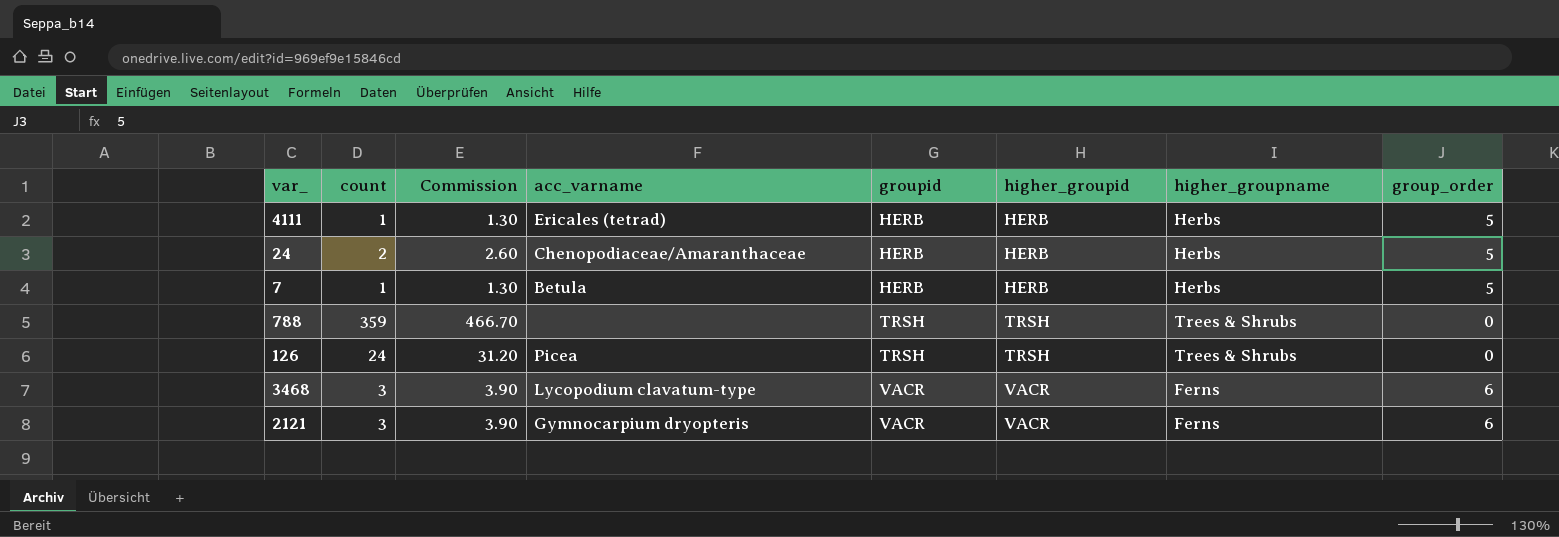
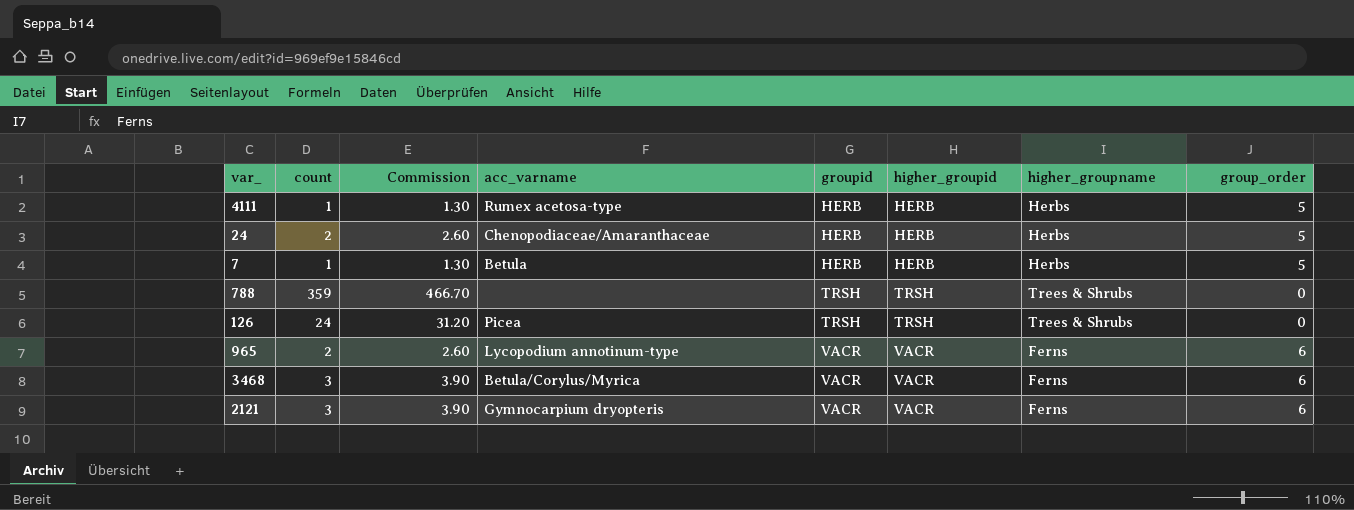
4111 | acc_varname: Ericales (tetrad) -> Rumex acetosa-type
row 965: none -> 2 | 2.60 | Lycopodium annotinum-type | VACR | VACR | Ferns | 6
3468 | acc_varname: Lycopodium clavatum-type -> Betula/Corylus/Myrica

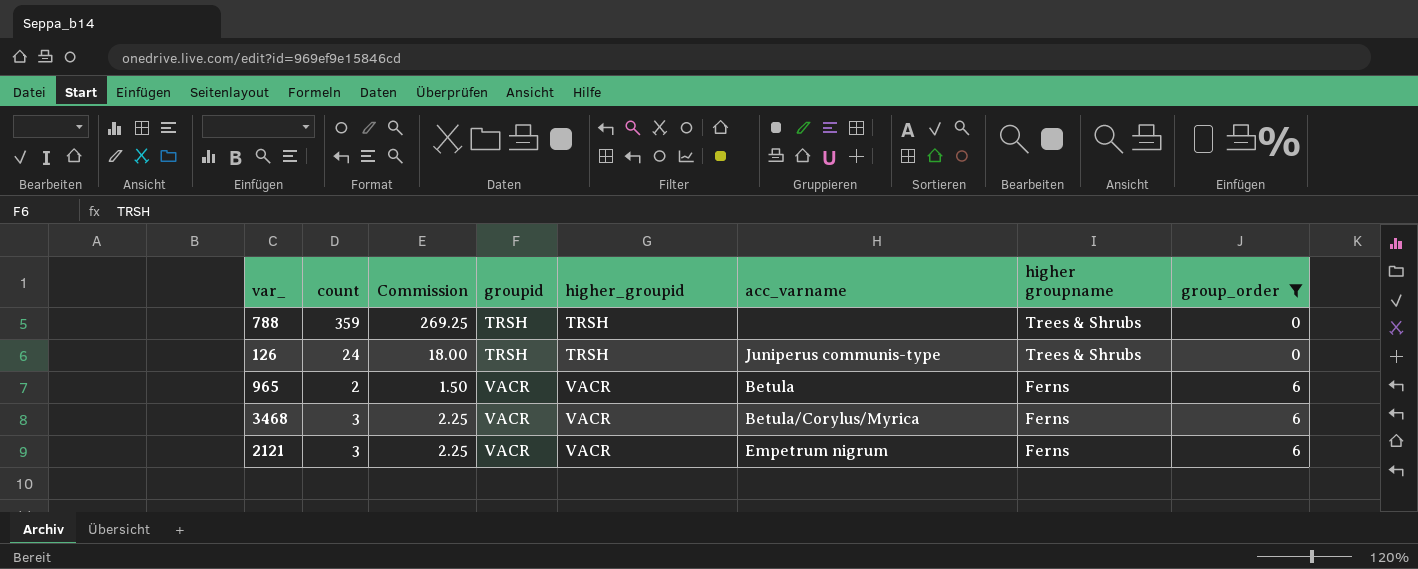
filter: none -> group_order != 5
column Commission | formula: [count] * 1.3 -> [count] * 0.75
column acc_varname | position: 4 -> 6
column name: higher_groupname -> higher groupname
126 | acc_varname: Picea -> Juniperus communis-type
965 | acc_varname: Lycopodium annotinum-type -> Betula
2121 | acc_varname: Gymnocarpium dryopteris -> Empetrum nigrum

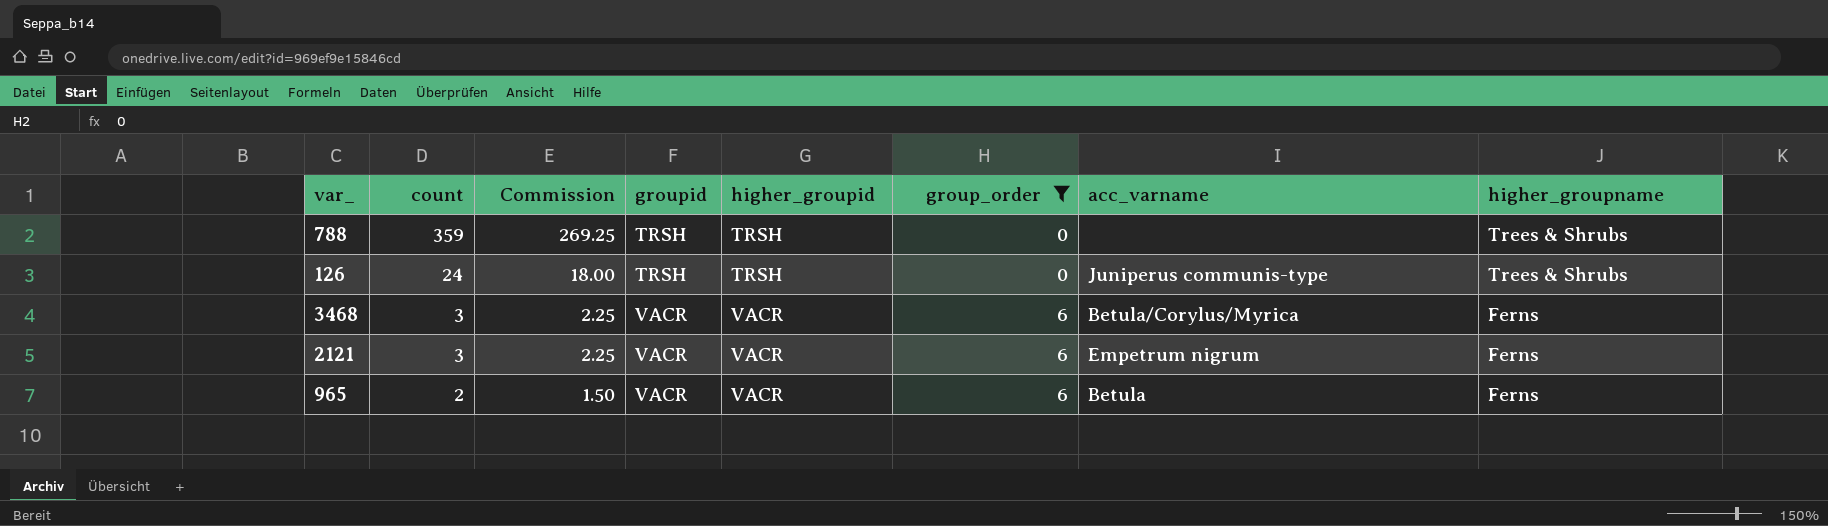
row order: groupid ascending -> count descending
column group_order | position: 8 -> 6
column name: higher groupname -> higher_groupname

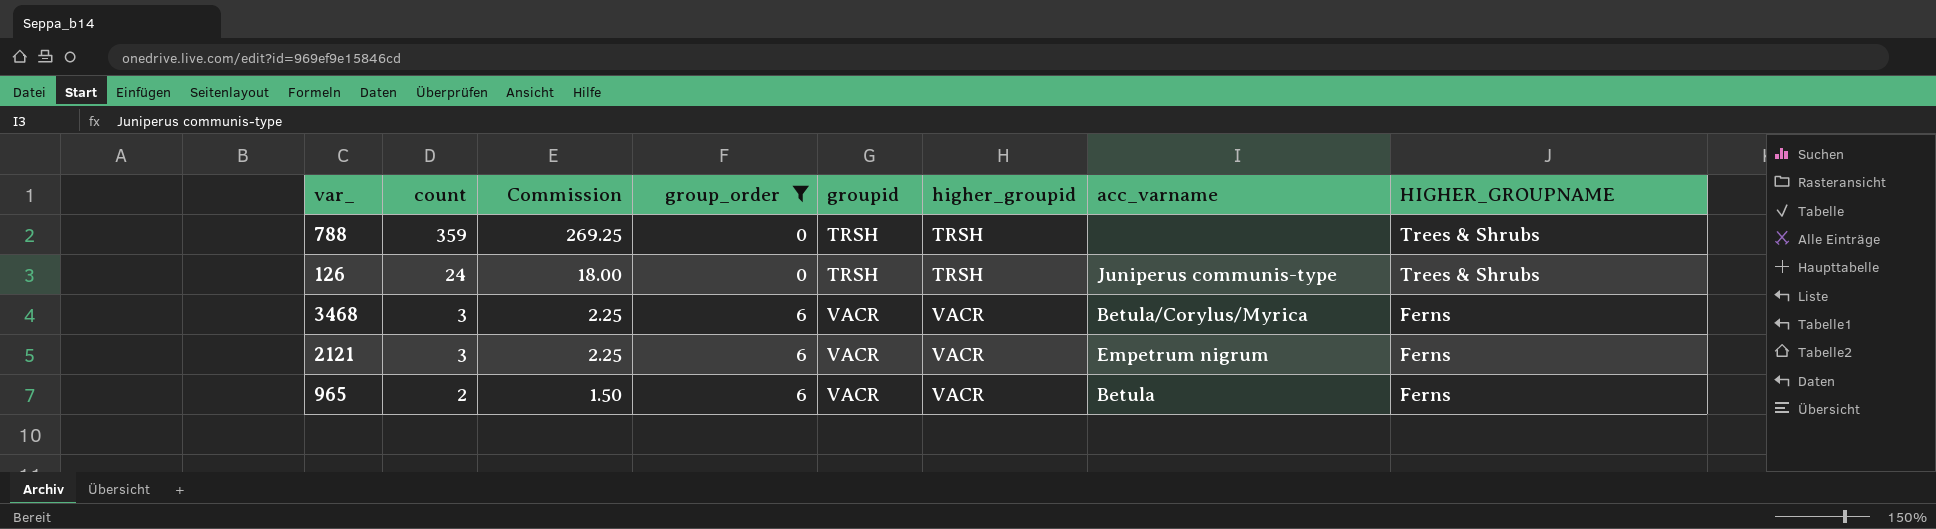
column group_order | position: 6 -> 4
column name: higher_groupname -> HIGHER_GROUPNAME

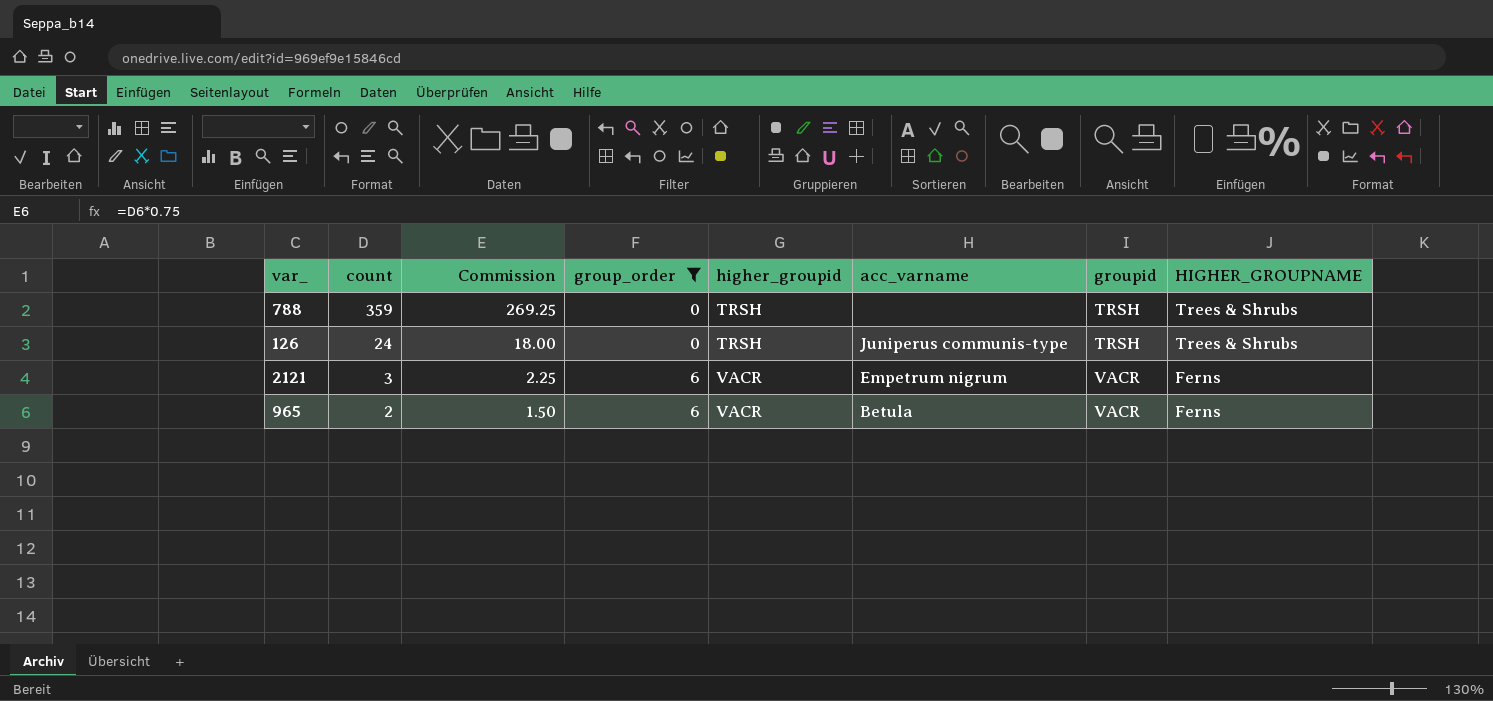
column groupid | position: 5 -> 7
row 3468: 3 | 2.25 | 6 | VACR | VACR | Betula/Corylus/Myrica | Ferns -> none

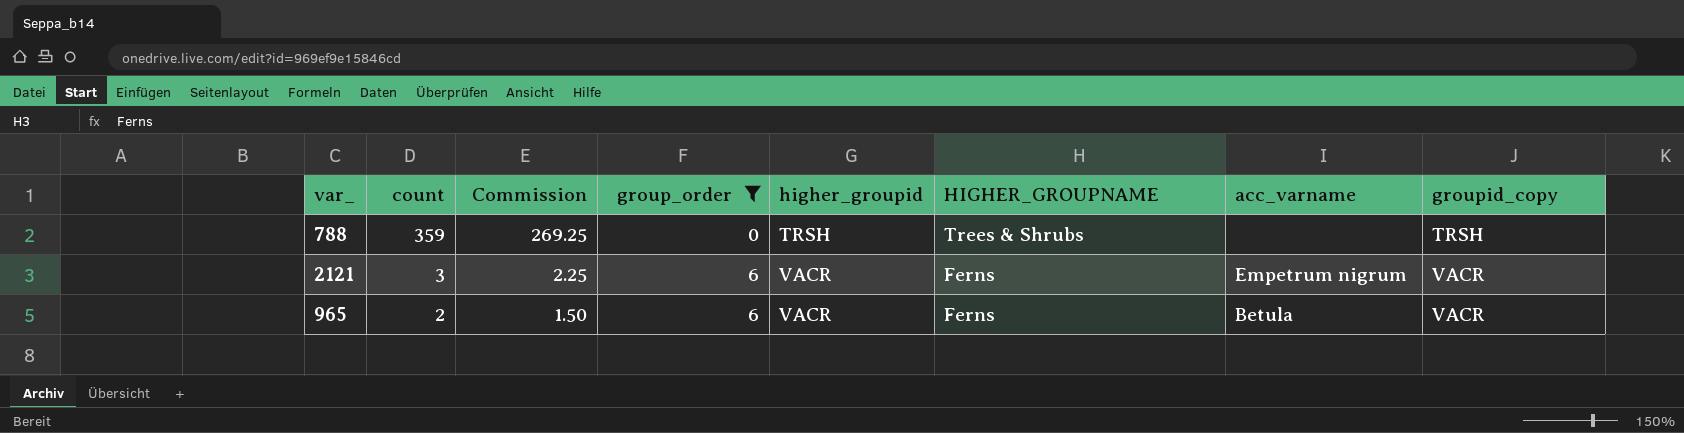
column HIGHER_GROUPNAME | position: 8 -> 6
column name: groupid -> groupid_copy
row 126: 24 | 18.00 | 0 | TRSH | Juniperus communis-type | TRSH | Trees & Shrubs -> none

